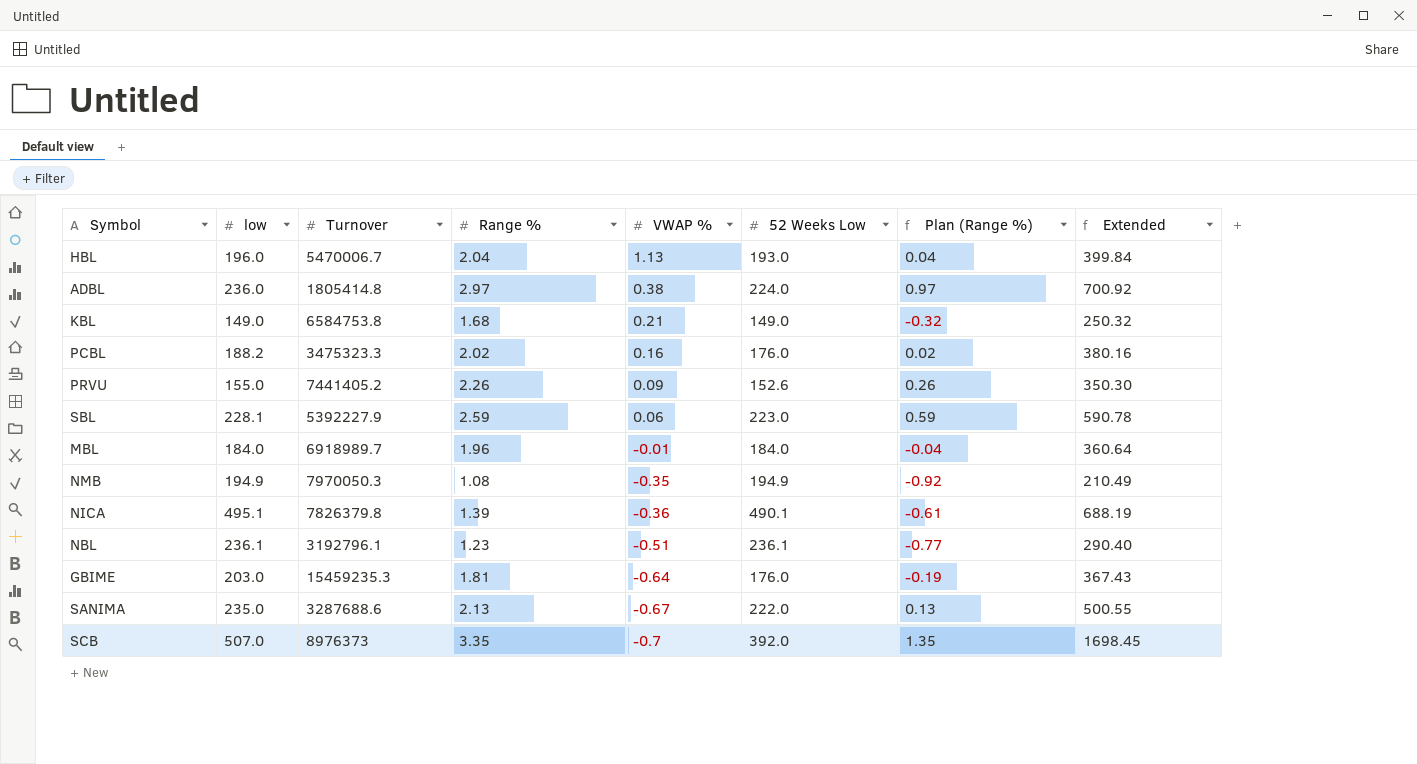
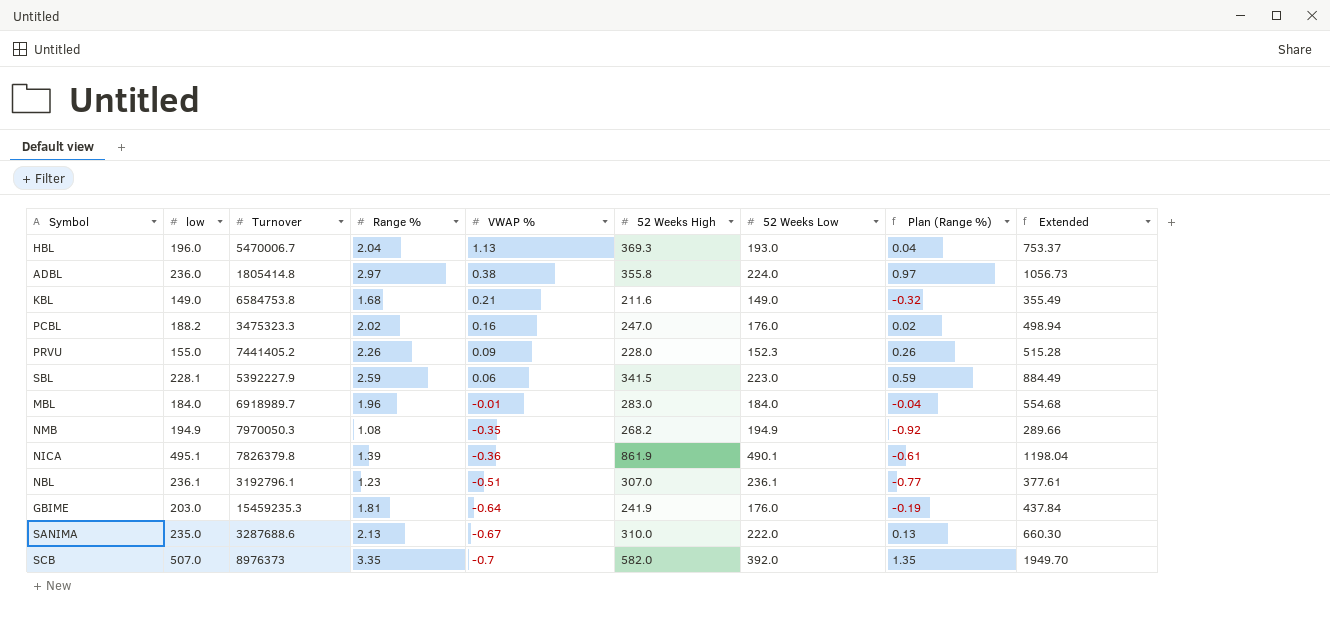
column 52 Weeks High | position: none -> 6
column Extended | formula: [low] * [Range %] -> [Range %] * [52 Weeks High]
PRVU | 52 Weeks Low: 152.6 -> 152.3

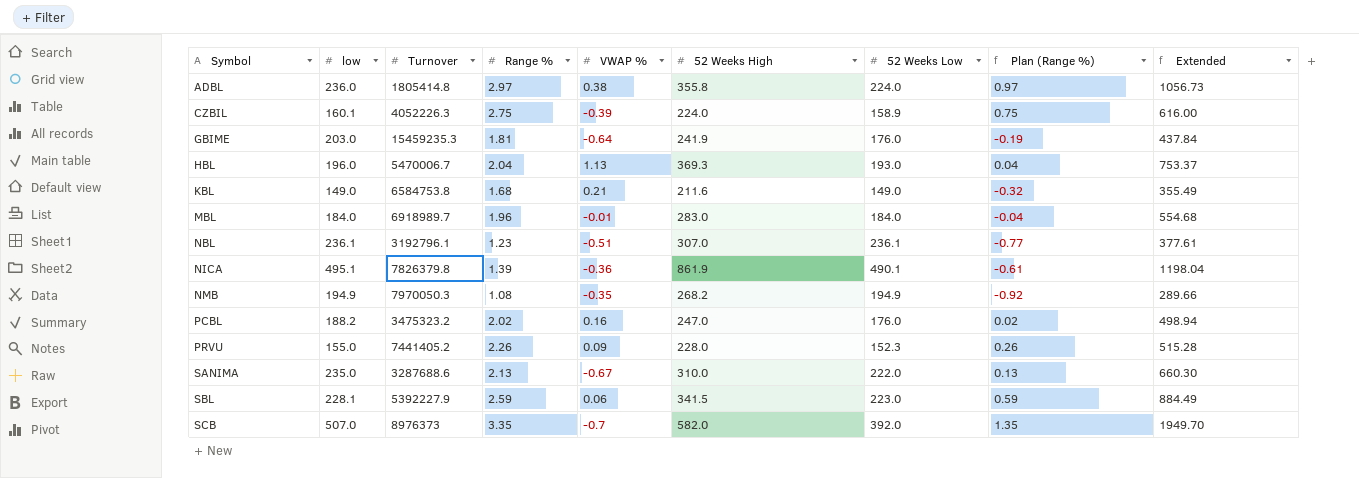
row order: VWAP % descending -> Symbol ascending
row CZBIL: none -> 160.1 | 4052226.3 | 2.75 | -0.39 | 224.0 | 158.9 | 0.75 | 616.00
PCBL | Turnover: 3475323.3 -> 3475323.2

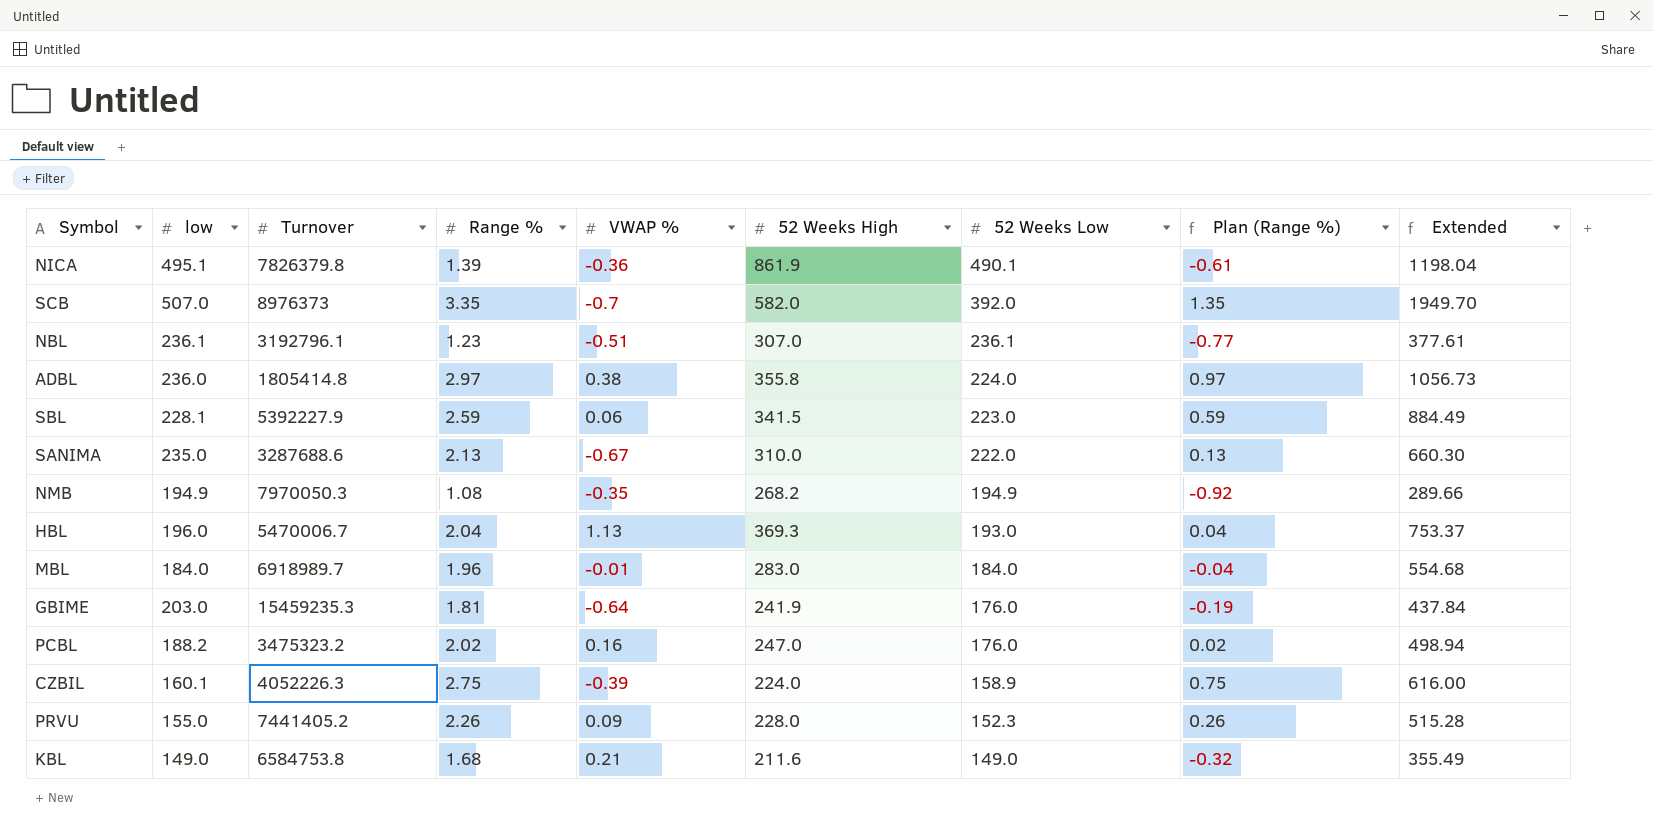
row order: Symbol ascending -> 52 Weeks Low descending

